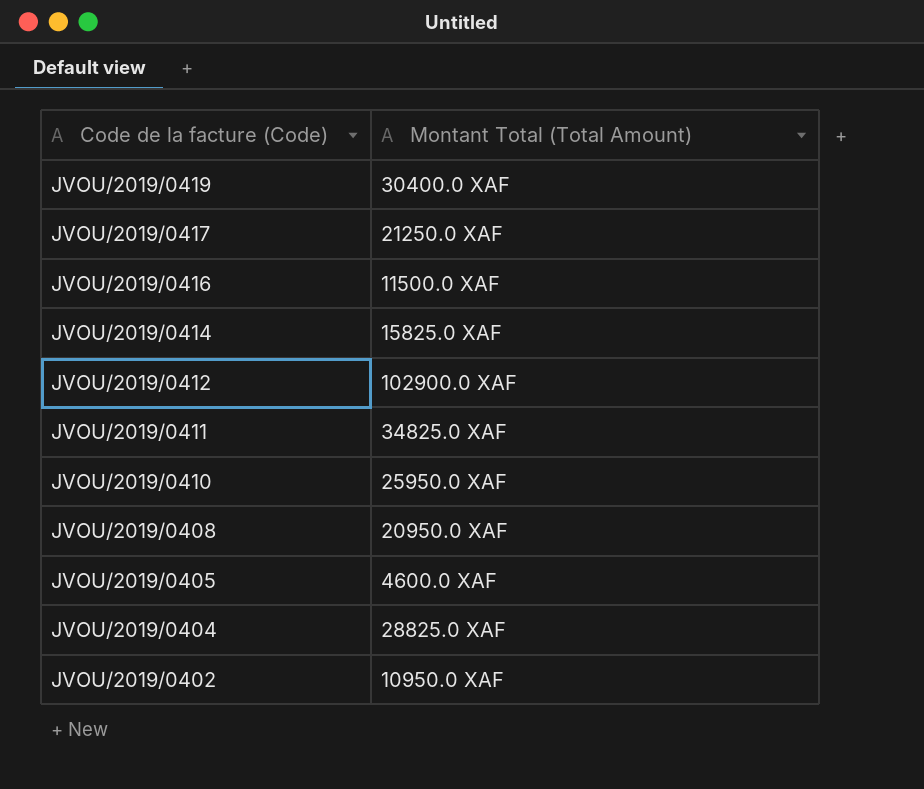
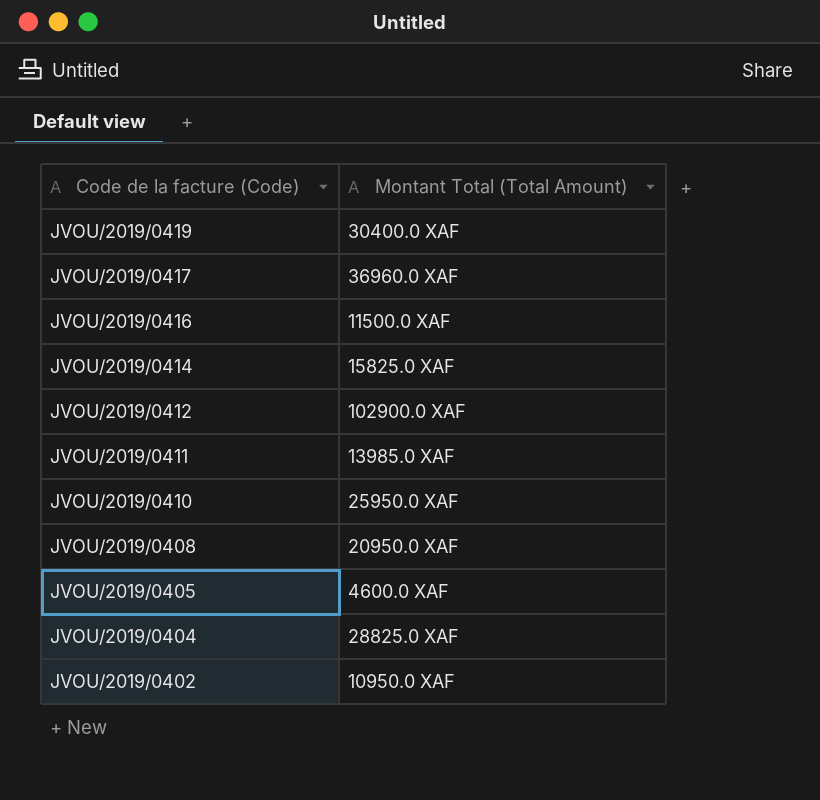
JVOU/2019/0417 | Montant Total (Total Amount): 21250.0 XAF -> 36960.0 XAF
JVOU/2019/0411 | Montant Total (Total Amount): 34825.0 XAF -> 13985.0 XAF

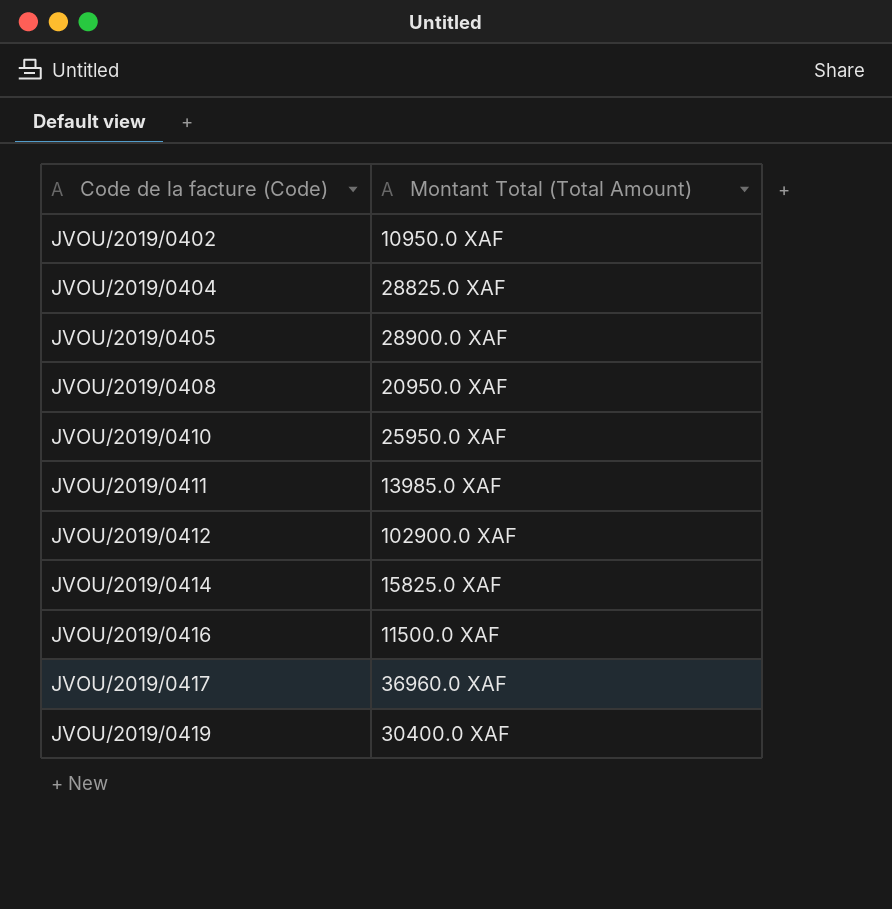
row order: Code de la facture (Code) descending -> Code de la facture (Code) ascending
JVOU/2019/0405 | Montant Total (Total Amount): 4600.0 XAF -> 28900.0 XAF

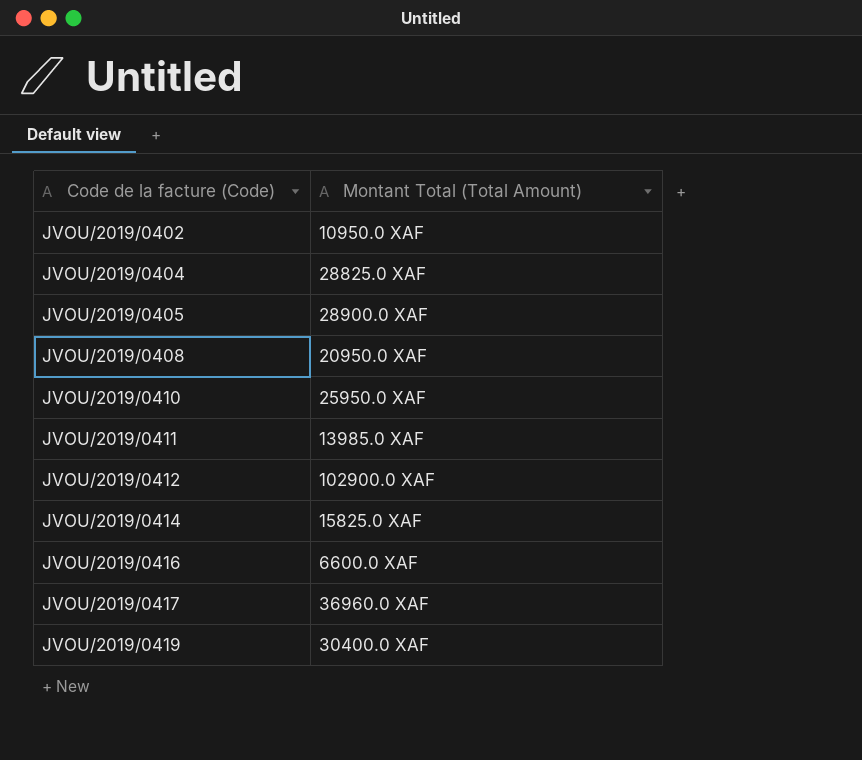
JVOU/2019/0416 | Montant Total (Total Amount): 11500.0 XAF -> 6600.0 XAF

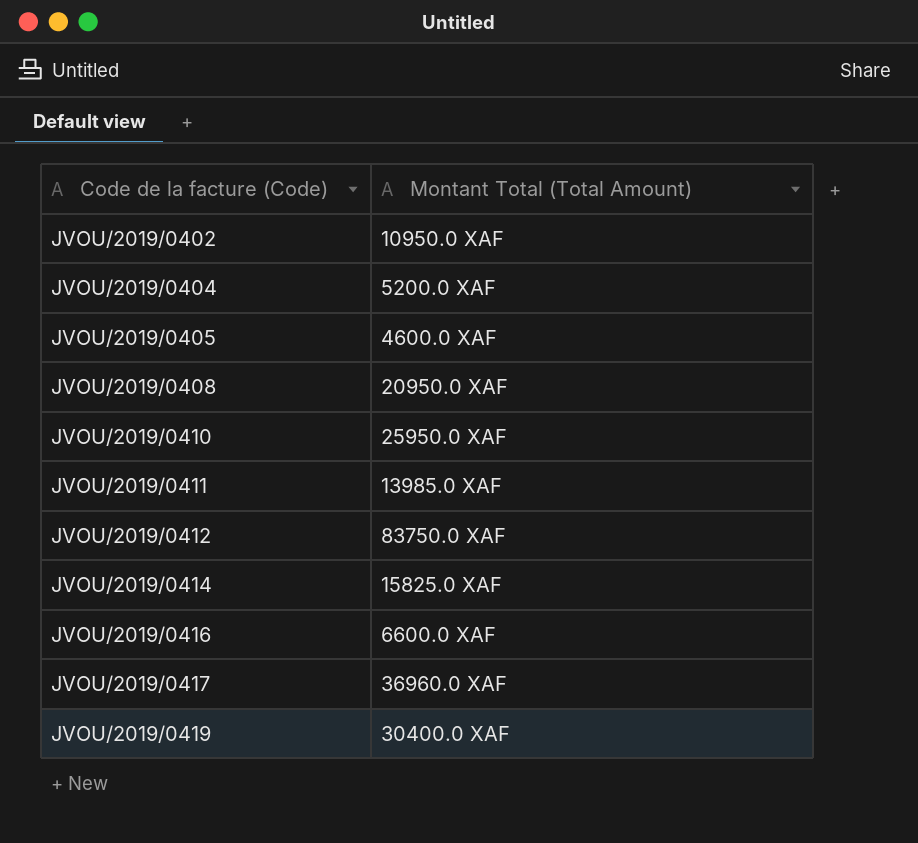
JVOU/2019/0404 | Montant Total (Total Amount): 28825.0 XAF -> 5200.0 XAF
JVOU/2019/0405 | Montant Total (Total Amount): 28900.0 XAF -> 4600.0 XAF
JVOU/2019/0412 | Montant Total (Total Amount): 102900.0 XAF -> 83750.0 XAF

